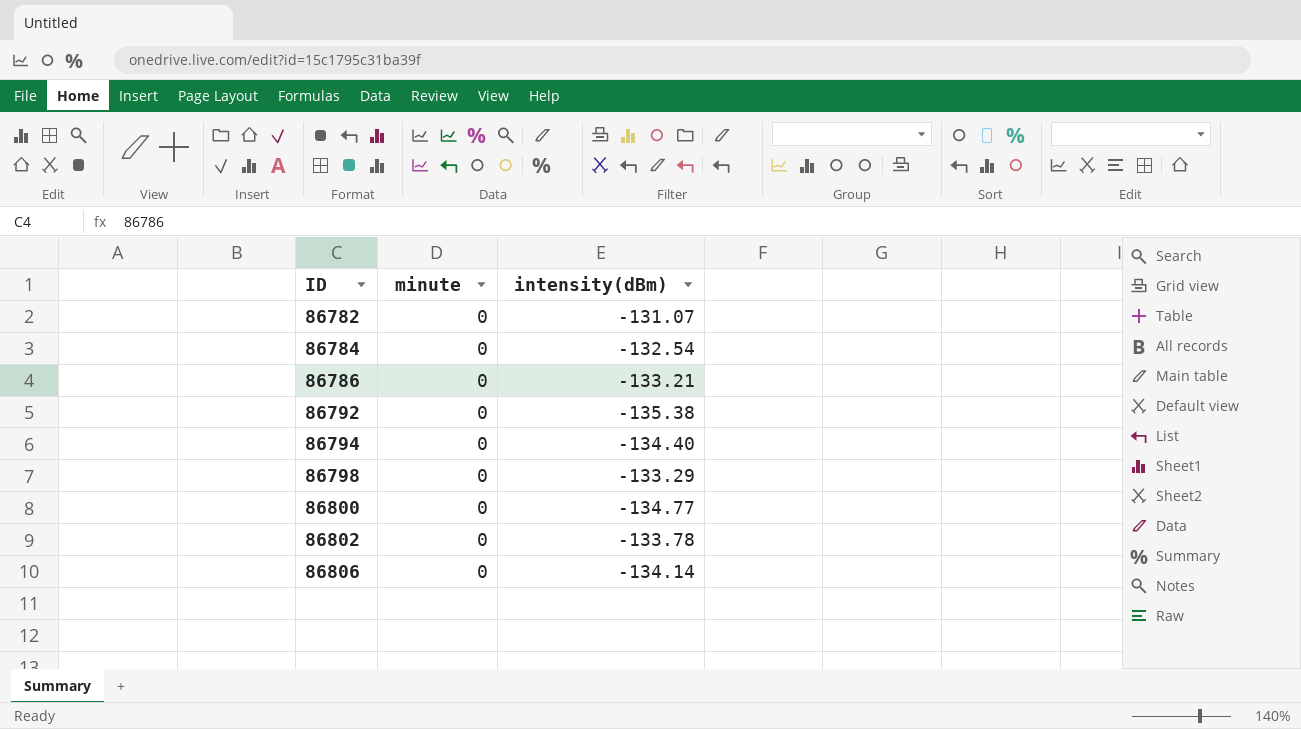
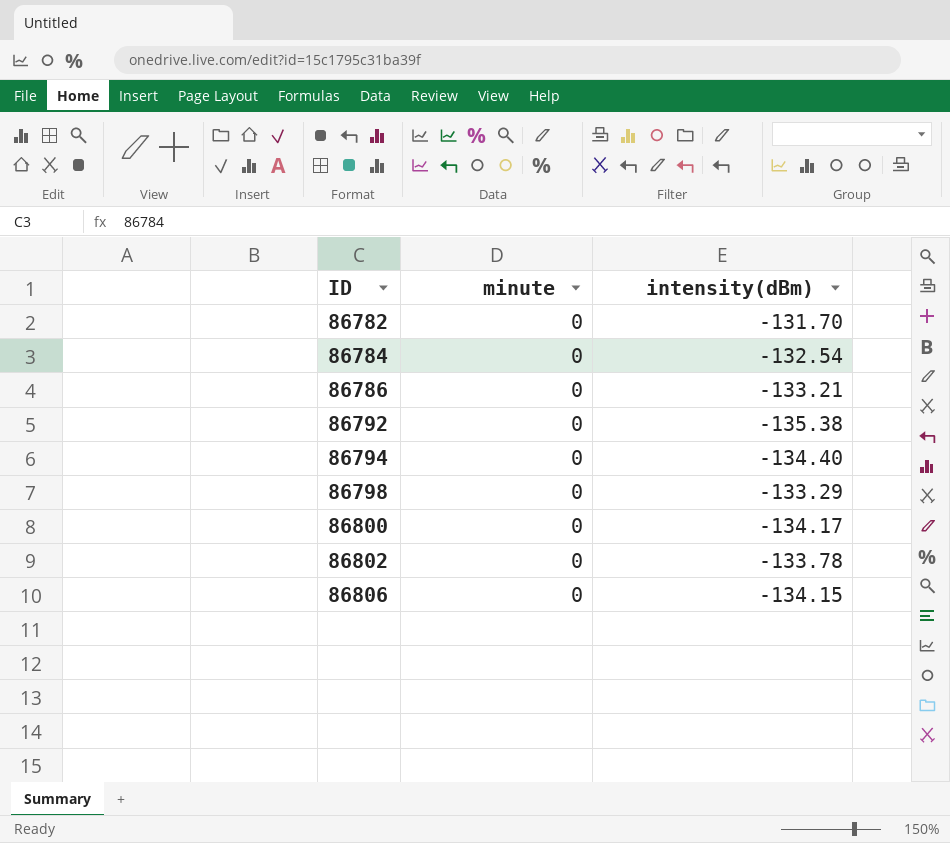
86782 | intensity(dBm): -131.07 -> -131.70
86800 | intensity(dBm): -134.77 -> -134.17
86806 | intensity(dBm): -134.14 -> -134.15

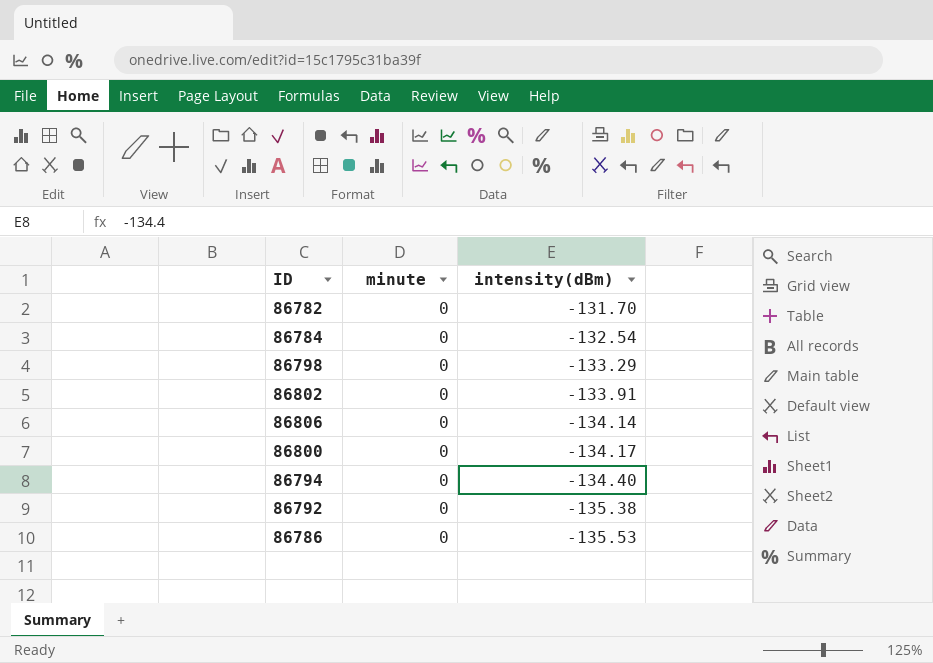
row order: ID ascending -> intensity(dBm) descending
86802 | intensity(dBm): -133.78 -> -133.91
86806 | intensity(dBm): -134.15 -> -134.14
86786 | intensity(dBm): -133.21 -> -135.53

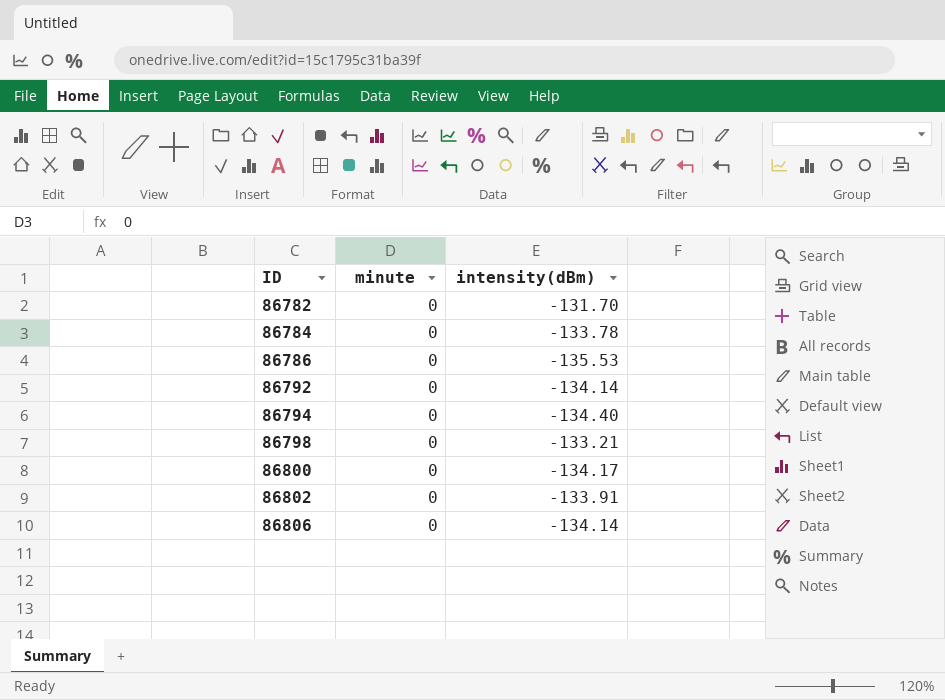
row order: intensity(dBm) descending -> ID ascending
86784 | intensity(dBm): -132.54 -> -133.78
86792 | intensity(dBm): -135.38 -> -134.14
86798 | intensity(dBm): -133.29 -> -133.21

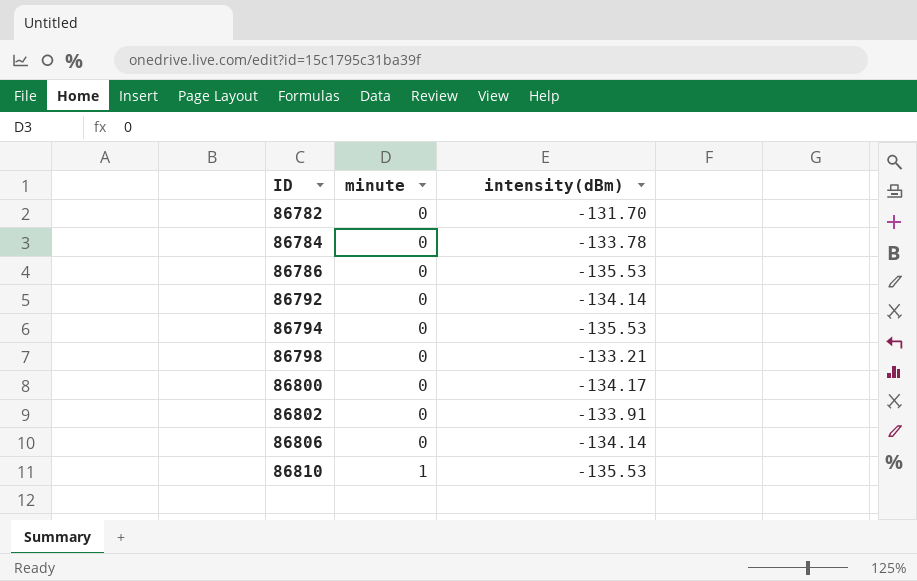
86794 | intensity(dBm): -134.40 -> -135.53
row 86810: none -> 1 | -135.53

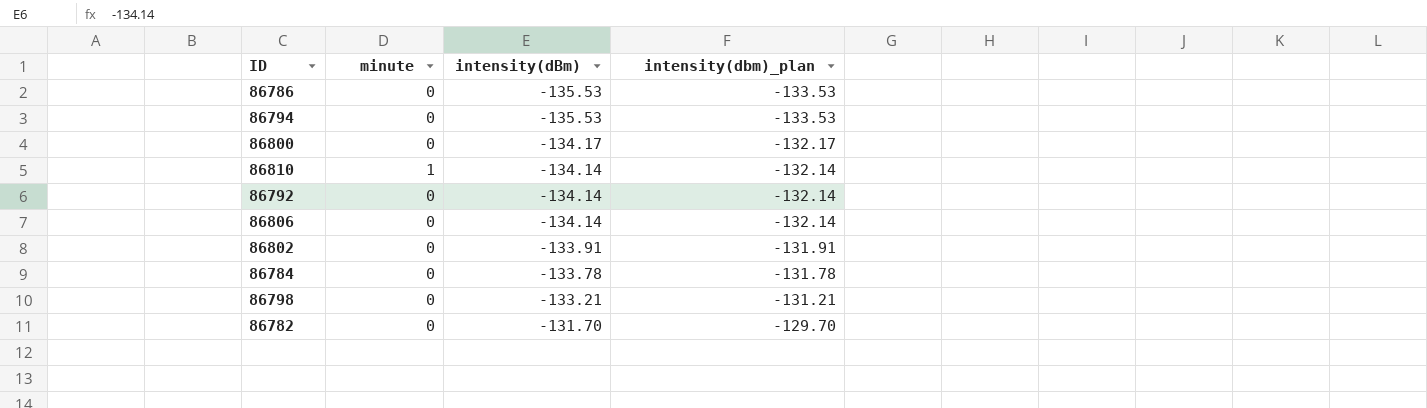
row order: ID ascending -> intensity(dBm) ascending
column intensity(dbm)_plan | formula: none -> [intensity(dBm)] + 2
86810 | intensity(dBm): -135.53 -> -134.14

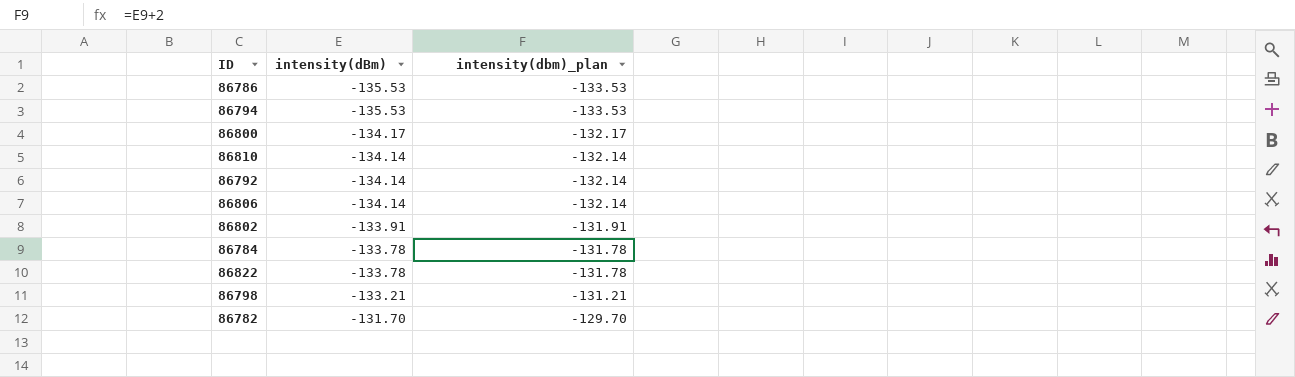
column minute | position: 2 -> none
row 86822: none -> -133.78 | -131.78

